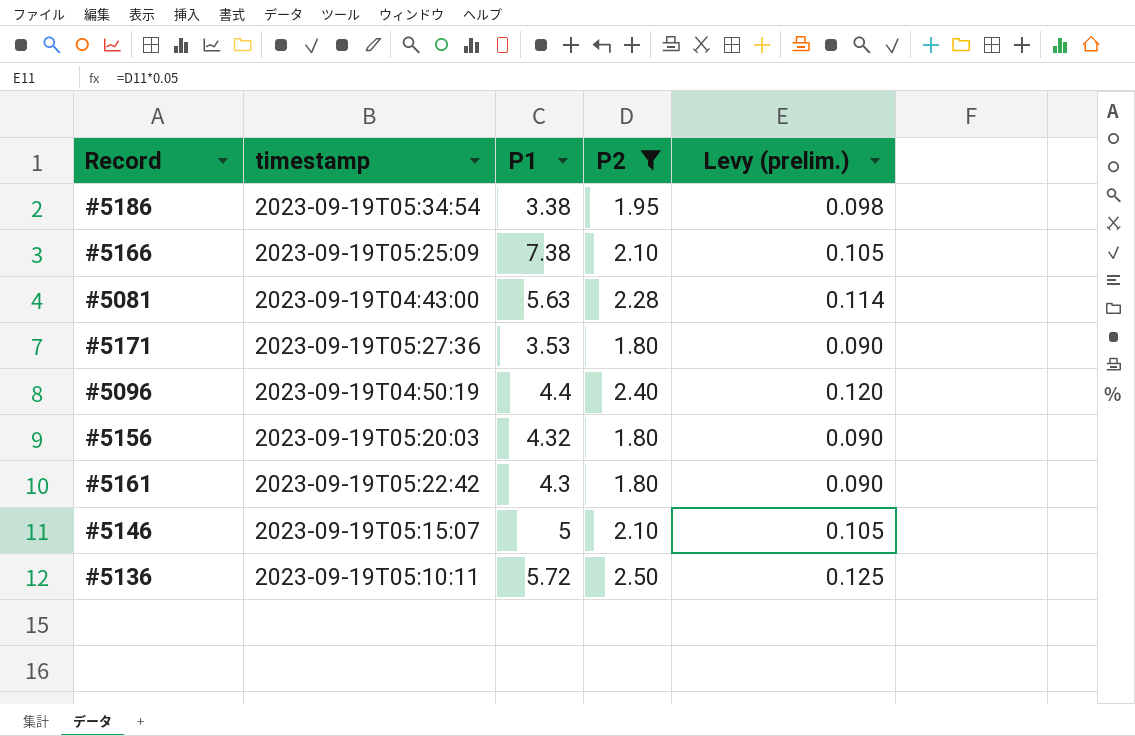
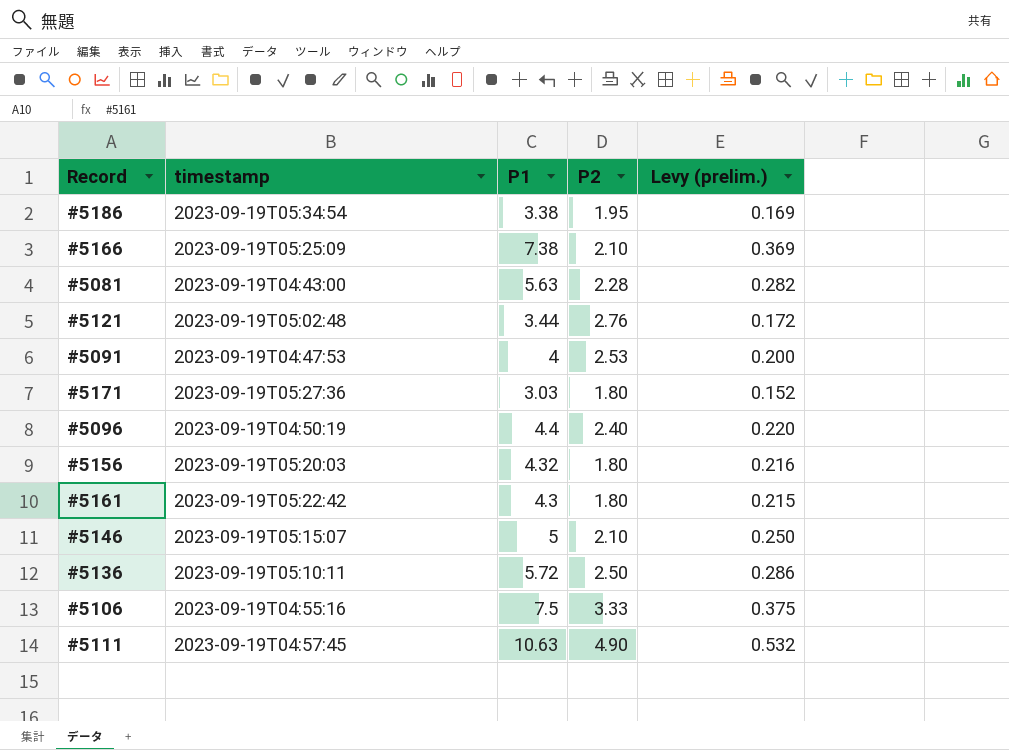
filter: P2 <= 2.50 -> none
column Levy (prelim.) | formula: [P2] * 0.05 -> [P1] * 0.05
#5171 | P1: 3.53 -> 3.03

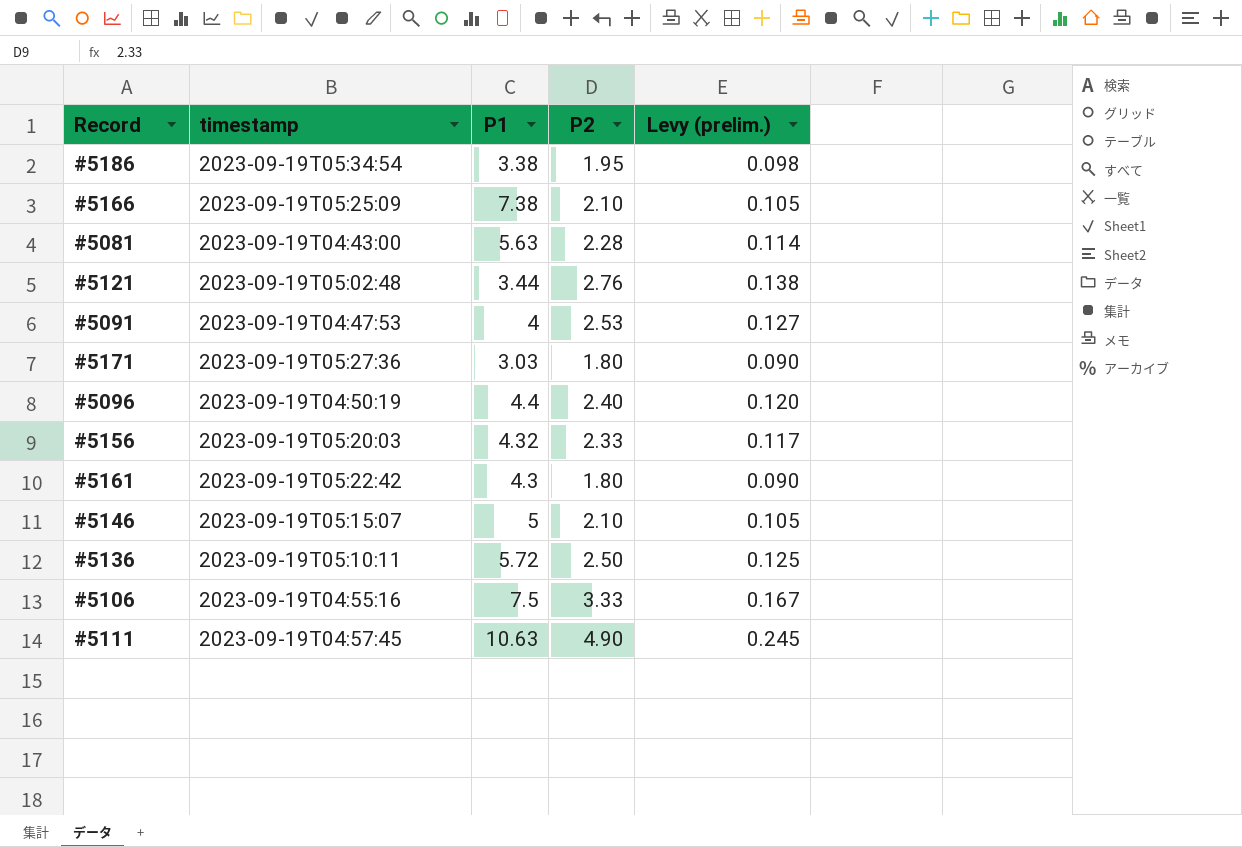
column Levy (prelim.) | formula: [P1] * 0.05 -> [P2] * 0.05
#5156 | P2: 1.80 -> 2.33

